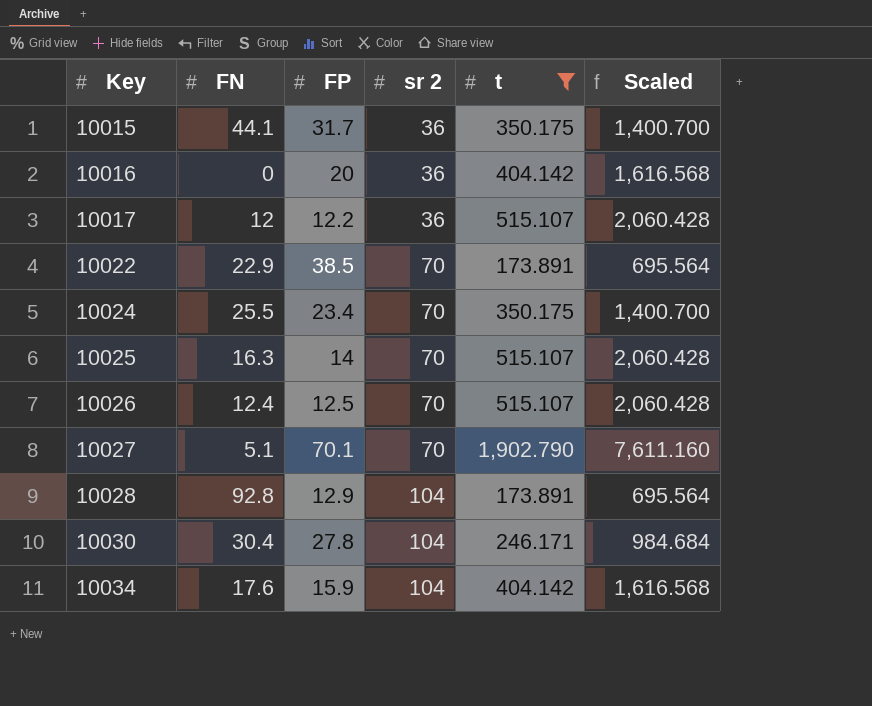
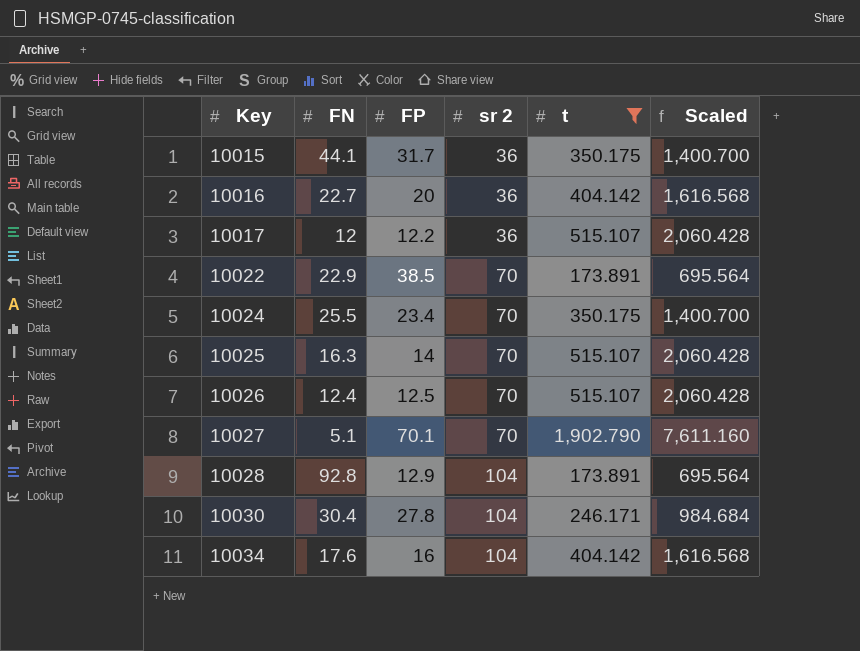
10016 | FN: 0 -> 22.7
10034 | FP: 15.9 -> 16

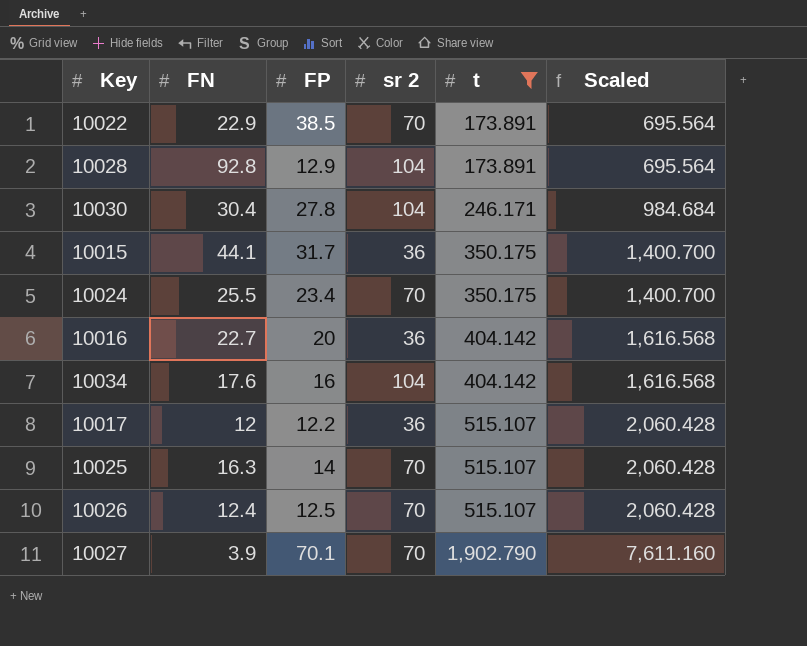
row order: Key ascending -> t ascending
10027 | FN: 5.1 -> 3.9

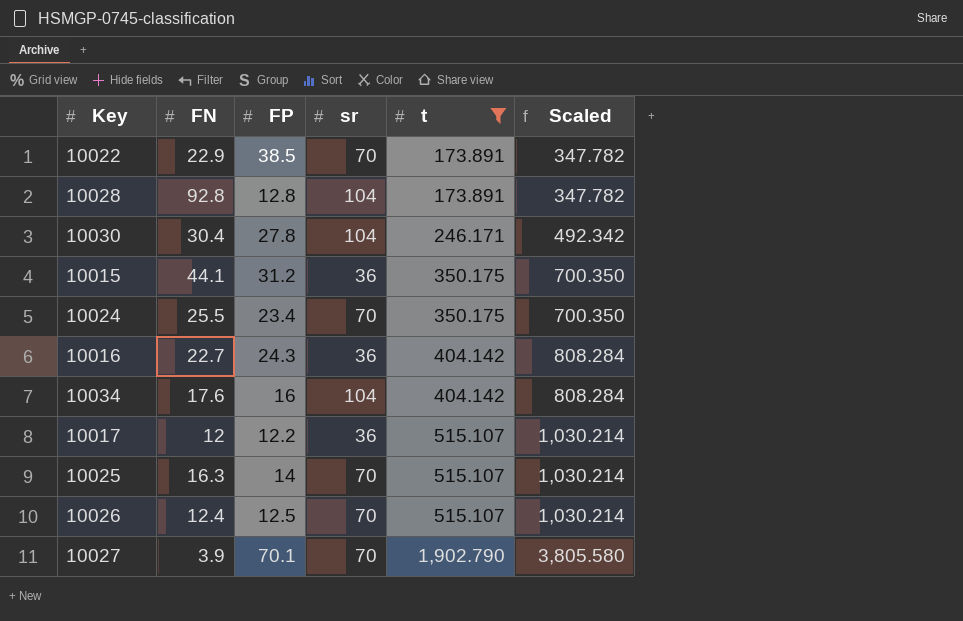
column name: sr 2 -> sr
column Scaled | formula: [t] * 4 -> [t] * 2
10028 | FP: 12.9 -> 12.8
10015 | FP: 31.7 -> 31.2
10016 | FP: 20 -> 24.3

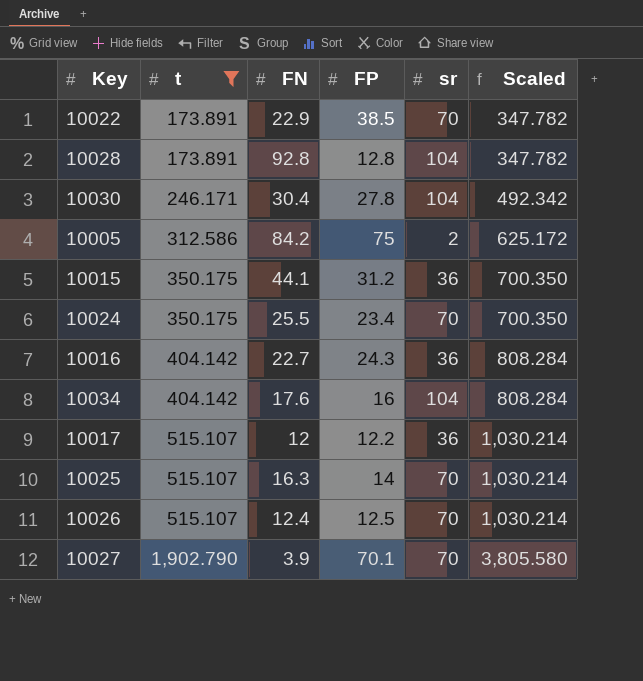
column t | position: 5 -> 2
row 10005: none -> 312.586 | 84.2 | 75 | 2 | 625.172

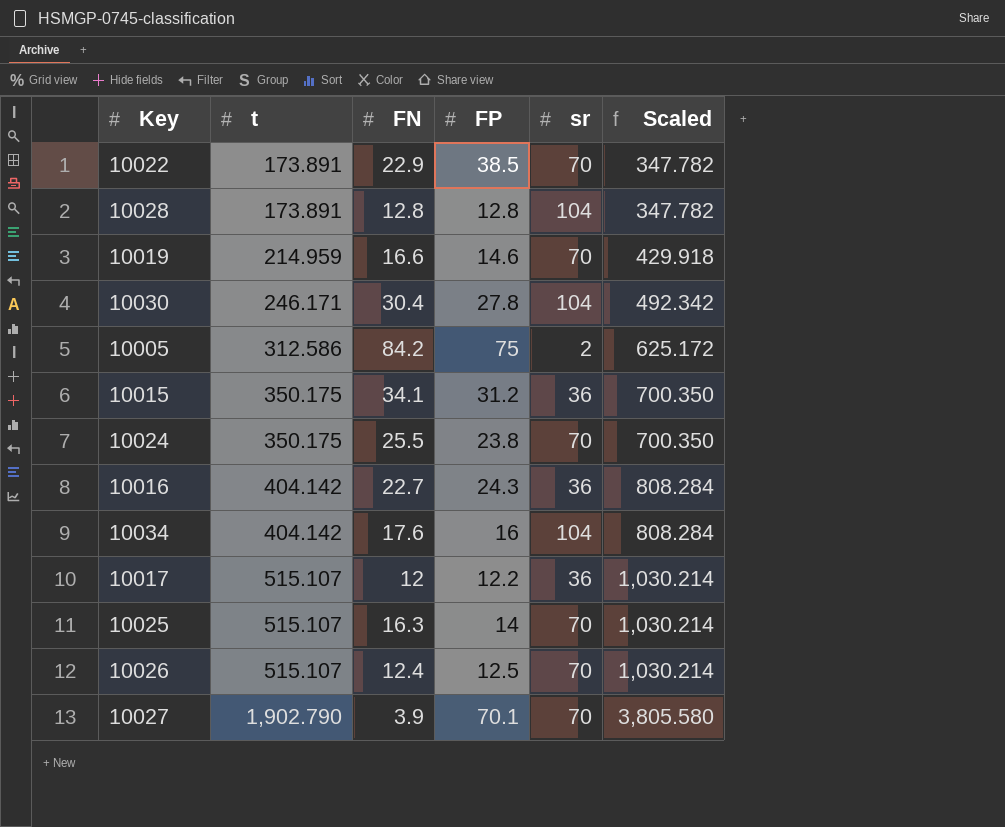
filter: t != 214.959 -> none
10028 | FN: 92.8 -> 12.8
10015 | FN: 44.1 -> 34.1
10024 | FP: 23.4 -> 23.8

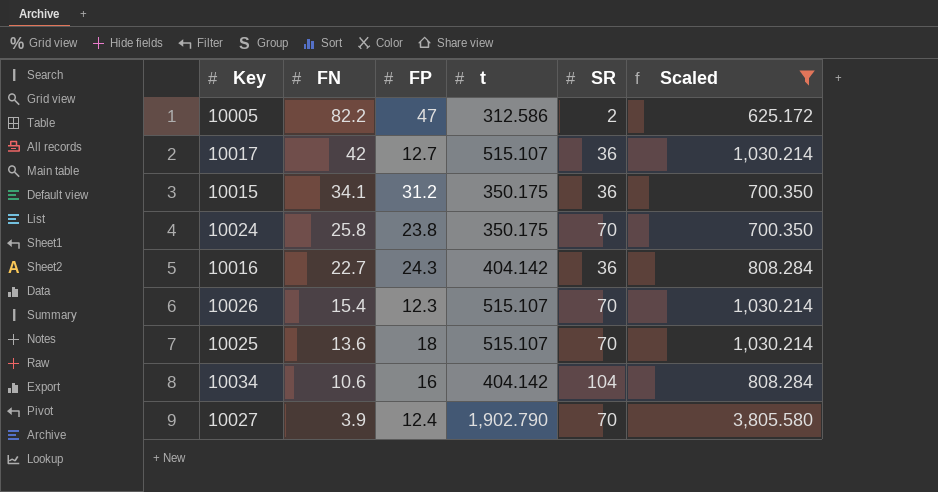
filter: none -> Scaled >= 625.172
row order: t ascending -> FN descending
column t | position: 2 -> 4
column name: sr -> SR
10005 | FN: 84.2 -> 82.2
10005 | FP: 75 -> 47
10017 | FN: 12 -> 42
10017 | FP: 12.2 -> 12.7
10024 | FN: 25.5 -> 25.8
10026 | FN: 12.4 -> 15.4
10026 | FP: 12.5 -> 12.3
10025 | FN: 16.3 -> 13.6
10025 | FP: 14 -> 18
10034 | FN: 17.6 -> 10.6
10027 | FP: 70.1 -> 12.4

